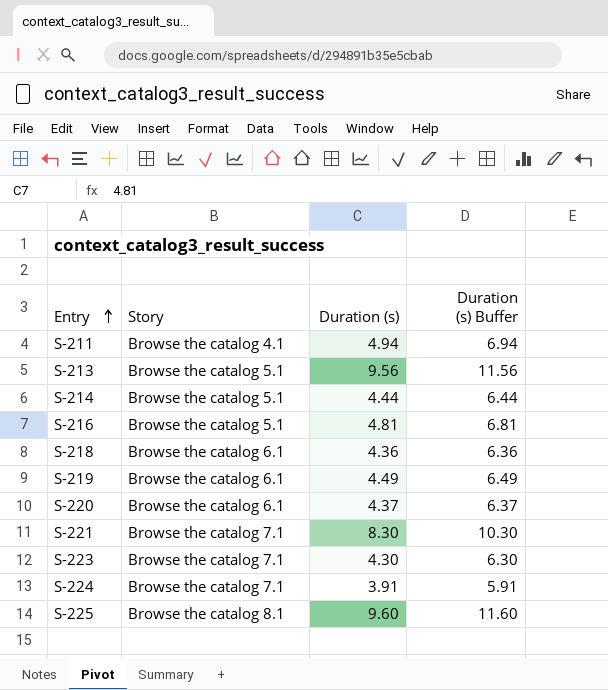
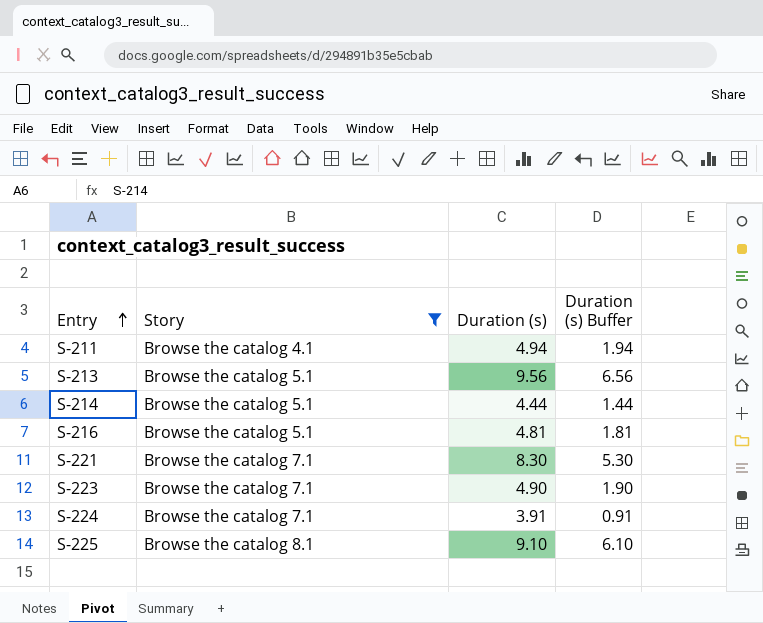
filter: none -> Story != Browse the catalog 6.1
column Duration (s) Buffer | formula: [Duration (s)] + 2 -> [Duration (s)] - 3
S-223 | Duration (s): 4.30 -> 4.90
S-225 | Duration (s): 9.60 -> 9.10

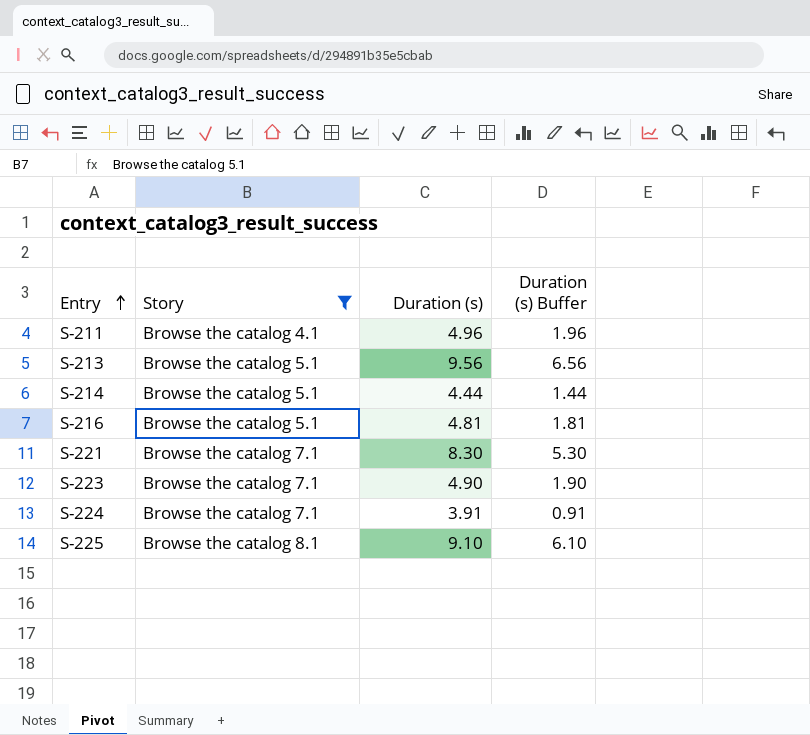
S-211 | Duration (s): 4.94 -> 4.96
S-211 | Duration (s) Buffer: 1.94 -> 1.96

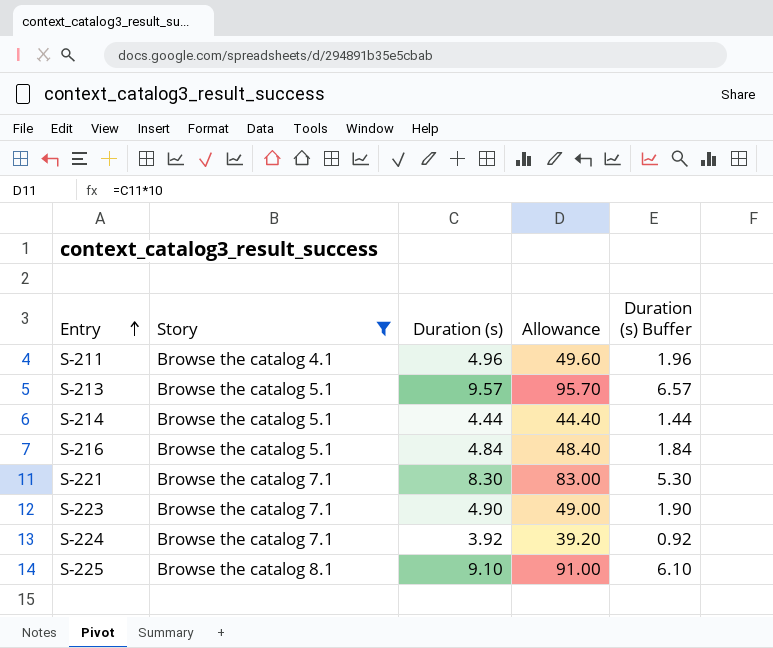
column Allowance | formula: none -> [Duration (s)] * 10
S-213 | Duration (s): 9.56 -> 9.57
S-213 | Duration (s) Buffer: 6.56 -> 6.57
S-216 | Duration (s): 4.81 -> 4.84
S-216 | Duration (s) Buffer: 1.81 -> 1.84
S-224 | Duration (s): 3.91 -> 3.92
S-224 | Duration (s) Buffer: 0.91 -> 0.92

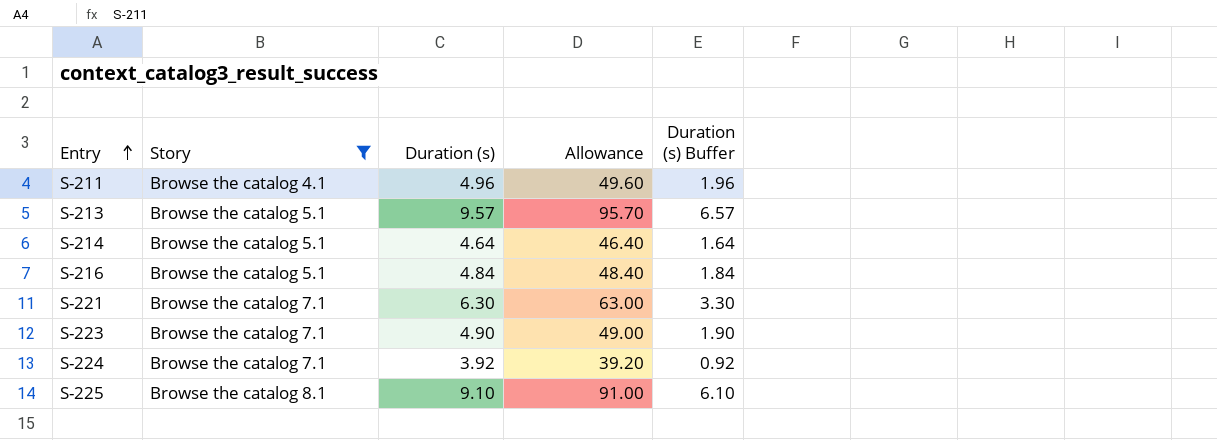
S-214 | Duration (s): 4.44 -> 4.64
S-214 | Allowance: 44.40 -> 46.40
S-214 | Duration (s) Buffer: 1.44 -> 1.64
S-221 | Duration (s): 8.30 -> 6.30
S-221 | Allowance: 83.00 -> 63.00
S-221 | Duration (s) Buffer: 5.30 -> 3.30

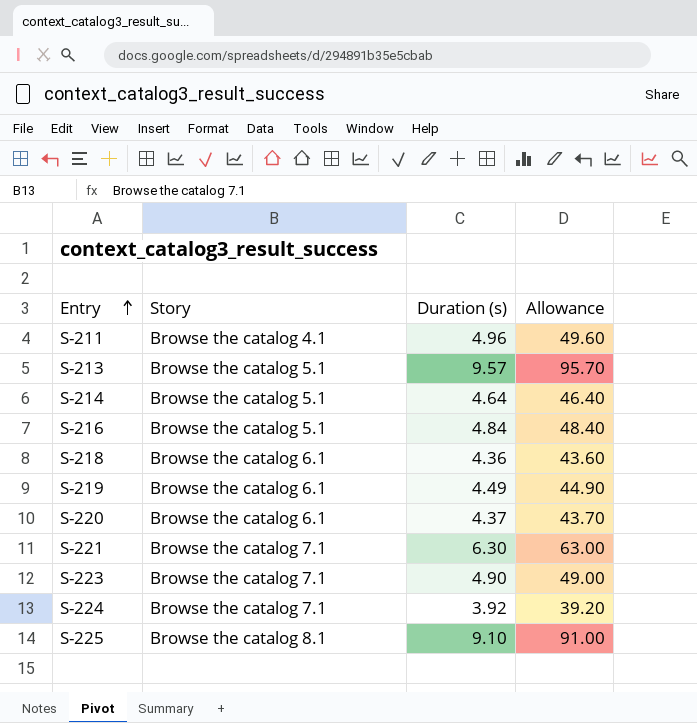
filter: Story != Browse the catalog 6.1 -> none
column Duration (s) Buffer | formula: [Duration (s)] - 3 -> none

